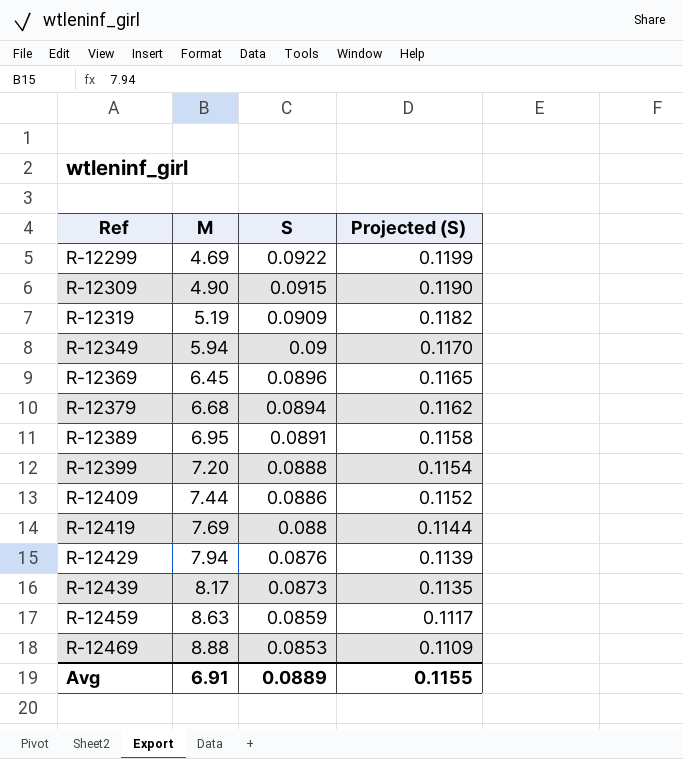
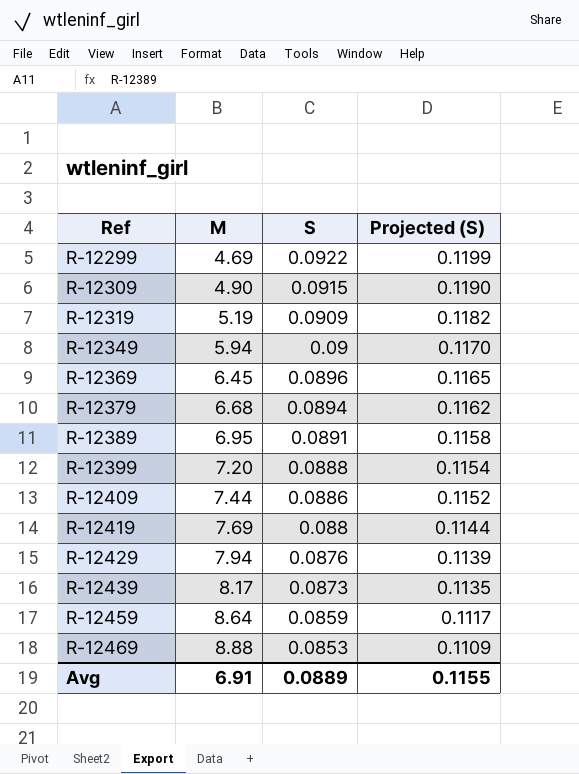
R-12459 | M: 8.63 -> 8.64

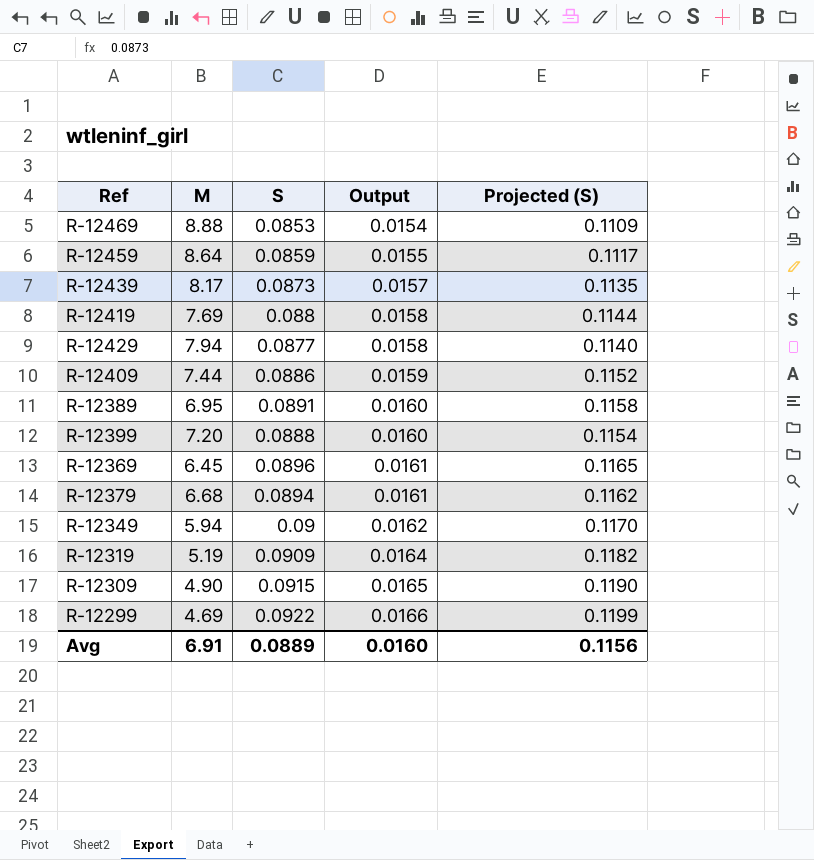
row order: Ref ascending -> Output ascending
column Output | formula: none -> [S] * 0.18
R-12429 | S: 0.0876 -> 0.0877
R-12429 | Projected (S): 0.1139 -> 0.1140
Avg | Projected (S): 0.1155 -> 0.1156

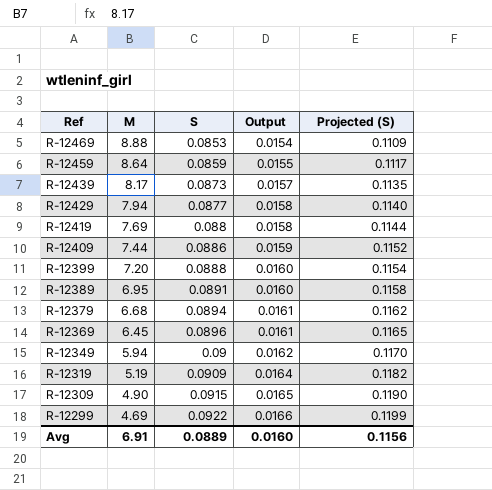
row order: Output ascending -> Ref descending

